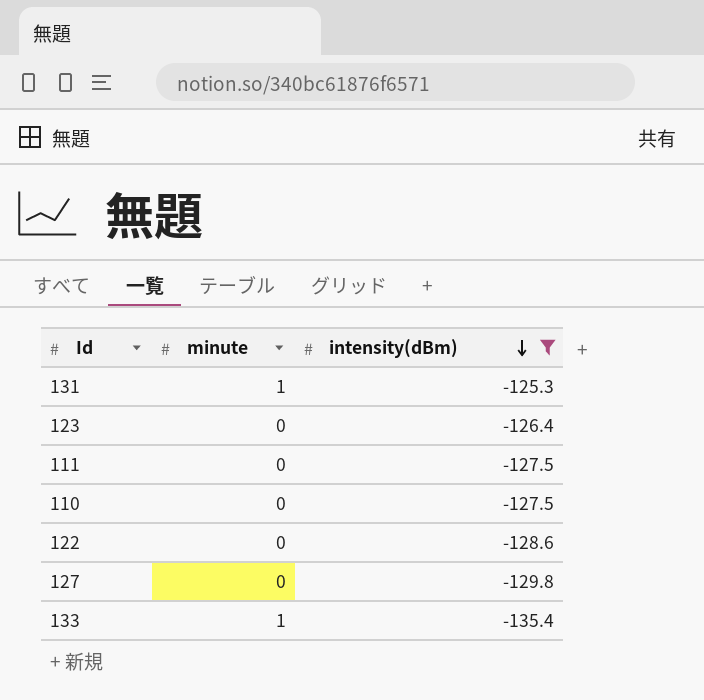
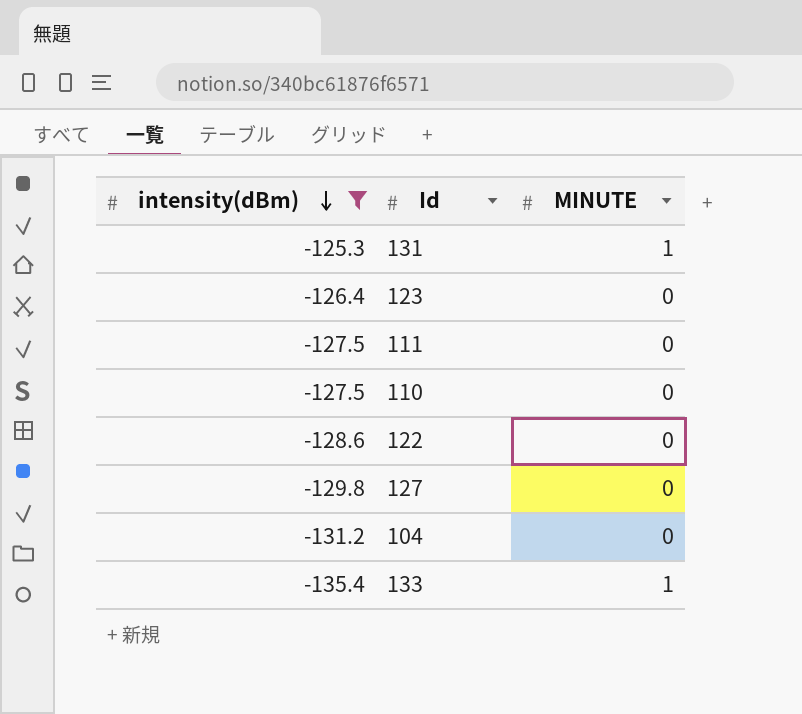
column intensity(dBm) | position: 3 -> 1
column name: minute -> MINUTE
row 104: none -> -131.2 | 0

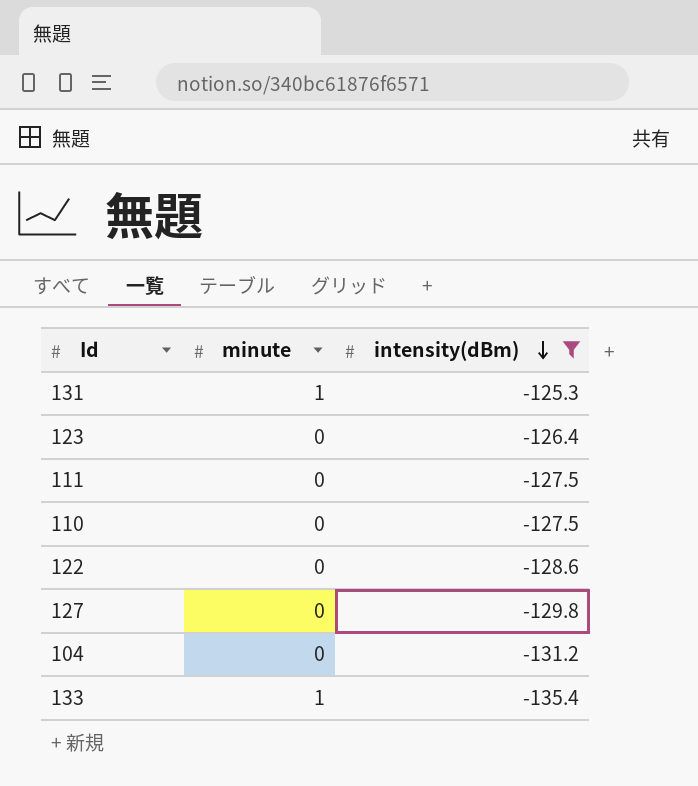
column name: MINUTE -> minute
column intensity(dBm) | position: 1 -> 3

